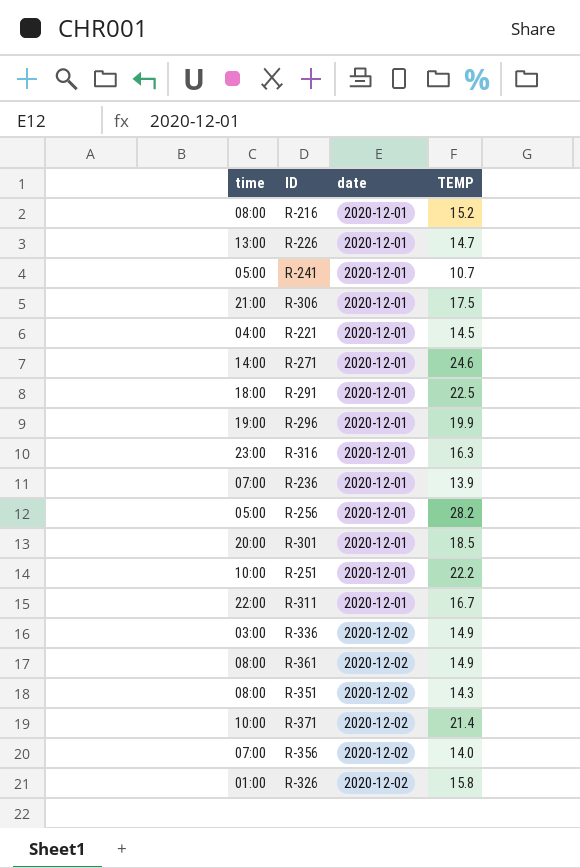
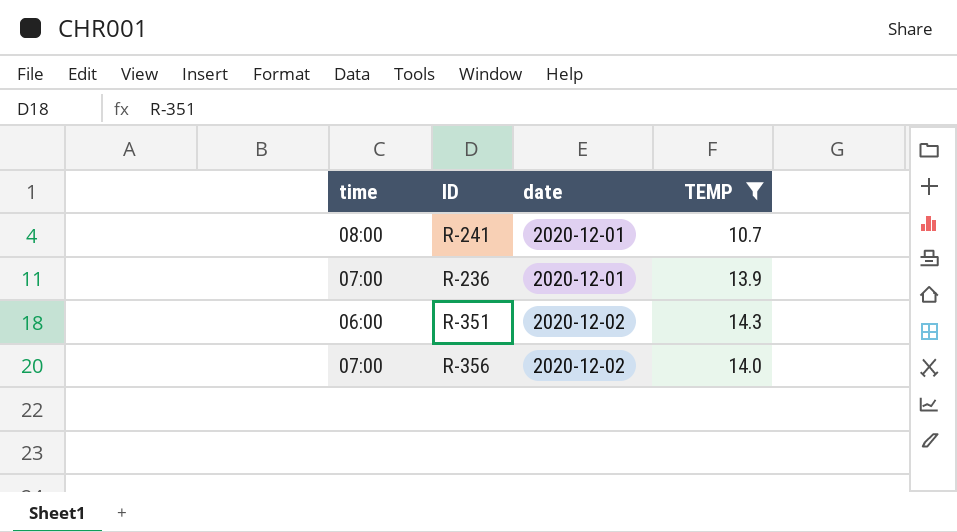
filter: none -> TEMP <= 14.3
R-241 | time: 05:00 -> 08:00
R-351 | time: 08:00 -> 06:00

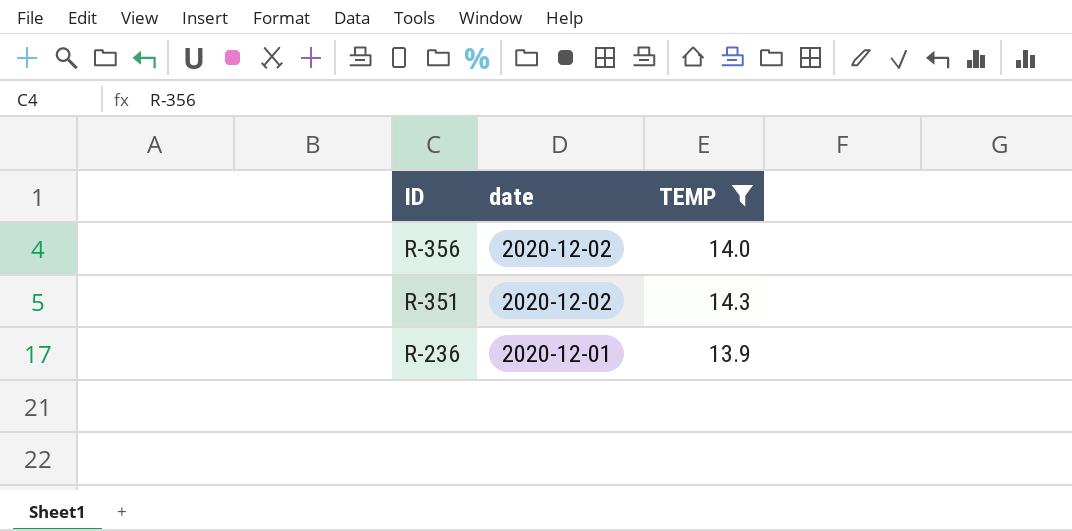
row order: date ascending -> ID descending
column time | position: 1 -> none
row R-241: 08:00 | 2020-12-01 | 10.7 -> none

